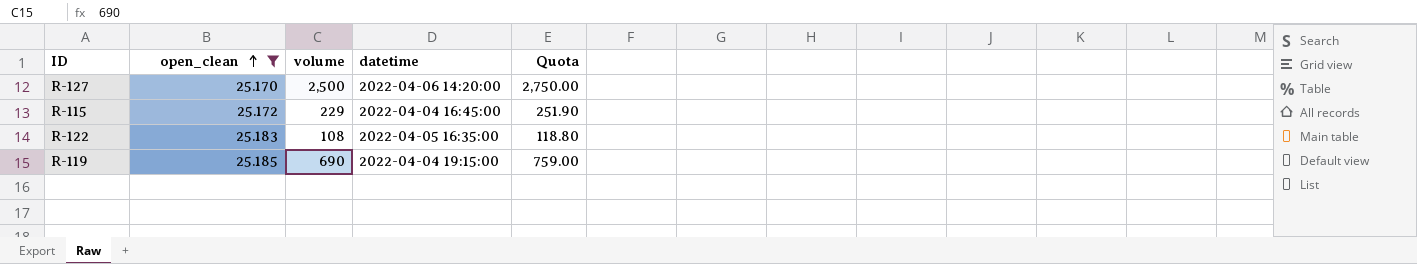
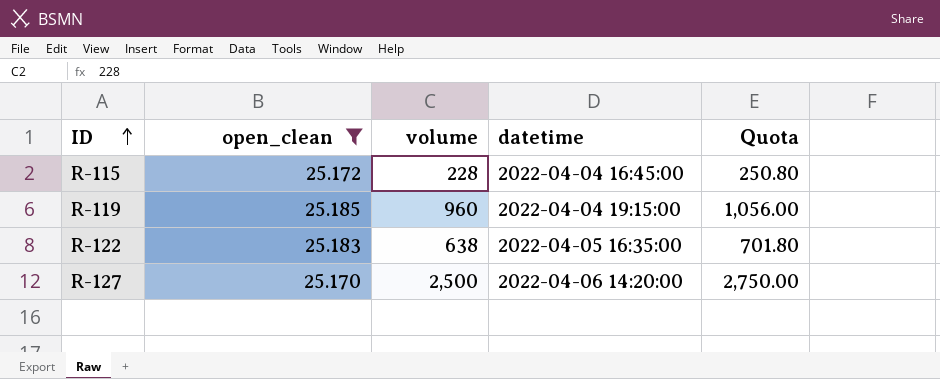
row order: open_clean ascending -> ID ascending
R-115 | volume: 229 -> 228
R-115 | Quota: 251.90 -> 250.80
R-119 | volume: 690 -> 960
R-119 | Quota: 759.00 -> 1,056.00
R-122 | volume: 108 -> 638
R-122 | Quota: 118.80 -> 701.80

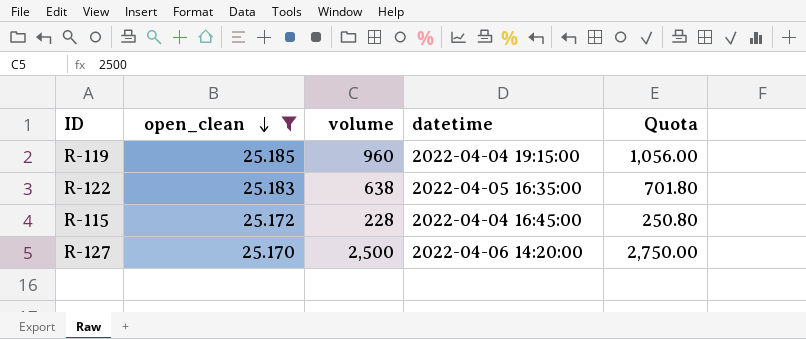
row order: ID ascending -> open_clean descending

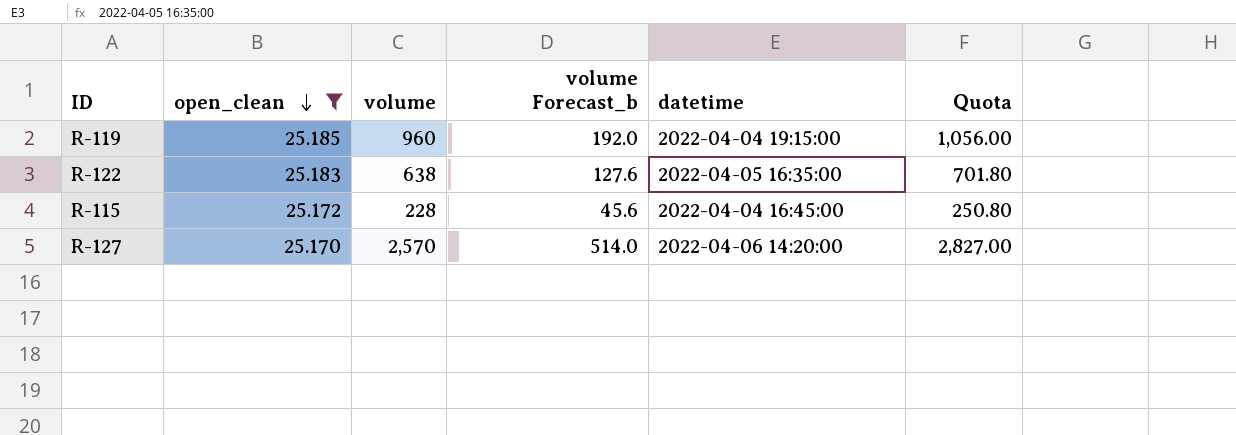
column volume Forecast_b | formula: none -> [volume] * 0.2
R-127 | volume: 2,500 -> 2,570
R-127 | Quota: 2,750.00 -> 2,827.00

